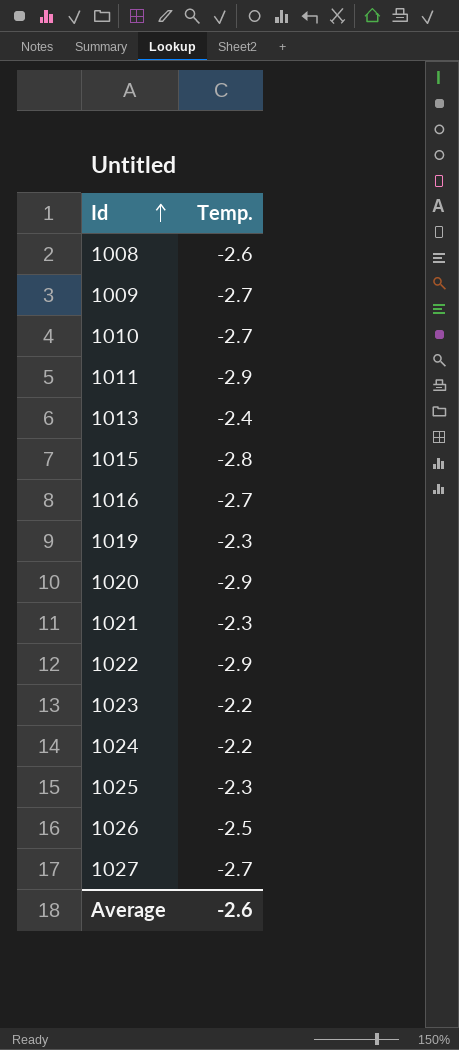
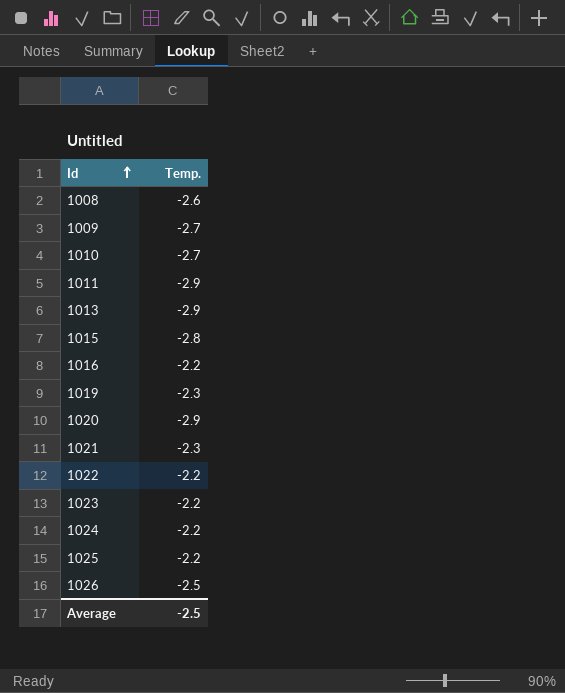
row 1027: -2.7 -> none
1013 | Temp.: -2.4 -> -2.9
1016 | Temp.: -2.7 -> -2.2
1022 | Temp.: -2.9 -> -2.2
1025 | Temp.: -2.3 -> -2.2
Average | Temp.: -2.6 -> -2.5

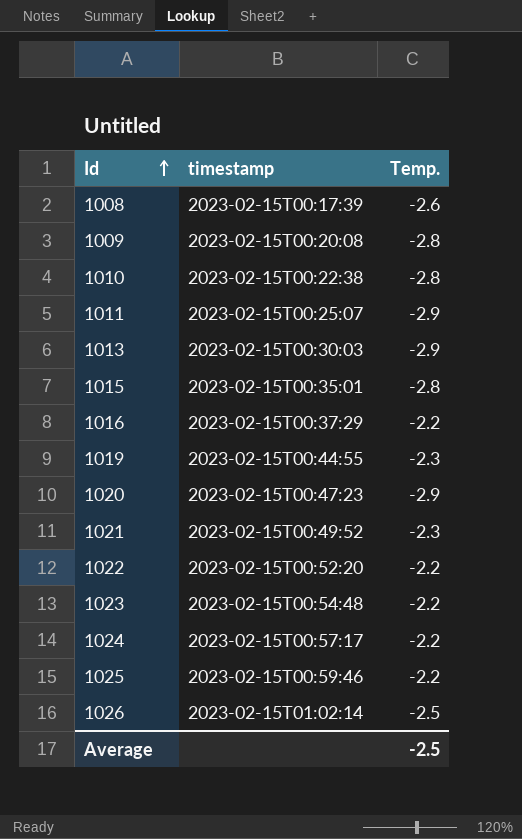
column timestamp | position: none -> 2
1009 | Temp.: -2.7 -> -2.8
1010 | Temp.: -2.7 -> -2.8

